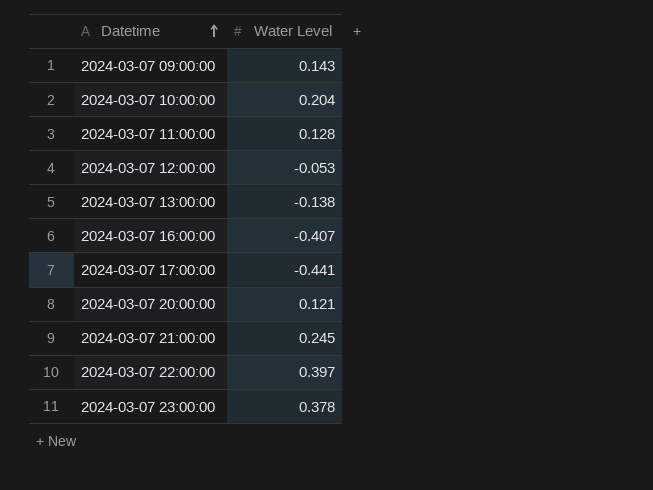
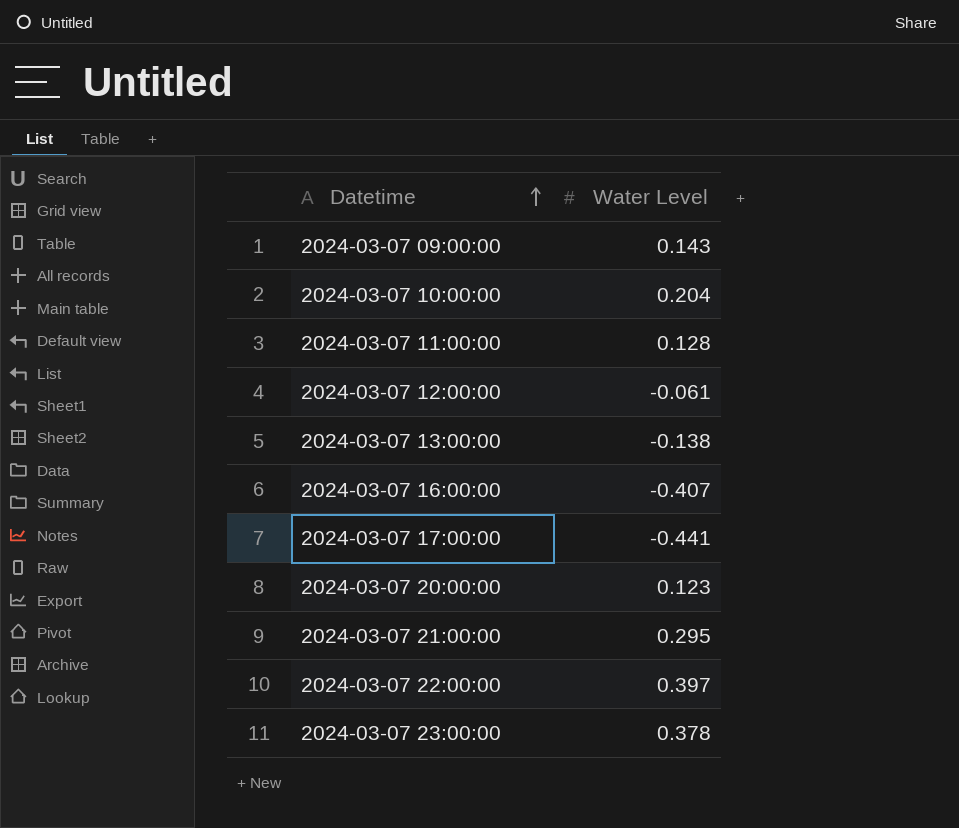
2024-03-07 12:00:00 | Water Level: -0.053 -> -0.061
2024-03-07 20:00:00 | Water Level: 0.121 -> 0.123
2024-03-07 21:00:00 | Water Level: 0.245 -> 0.295

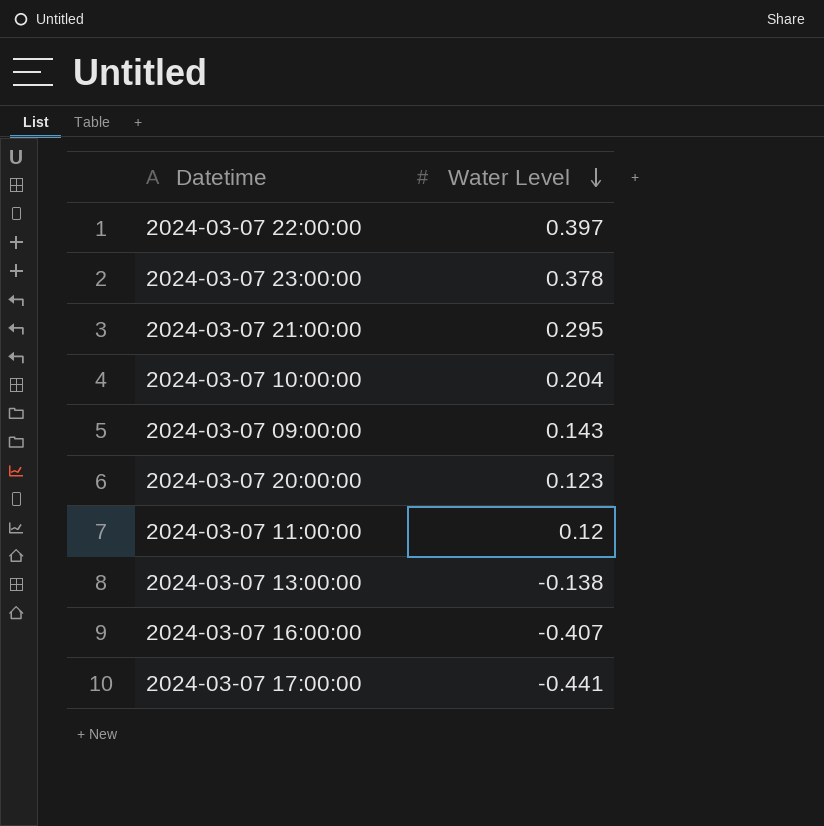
row order: Datetime ascending -> Water Level descending
row 2024-03-07 12:00:00: -0.061 -> none
2024-03-07 11:00:00 | Water Level: 0.128 -> 0.12

